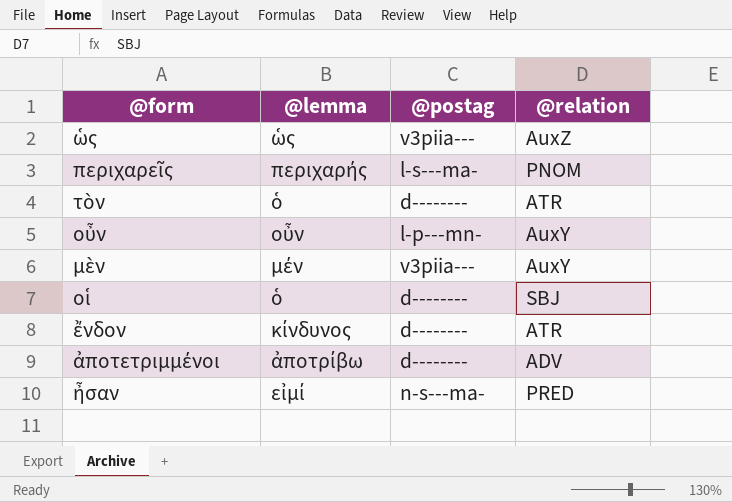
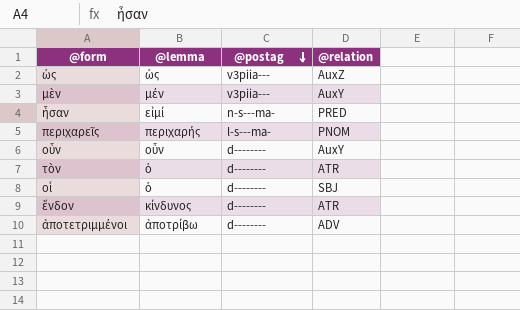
row order: none -> @postag descending
οὖν | @postag: l-p---mn- -> d--------

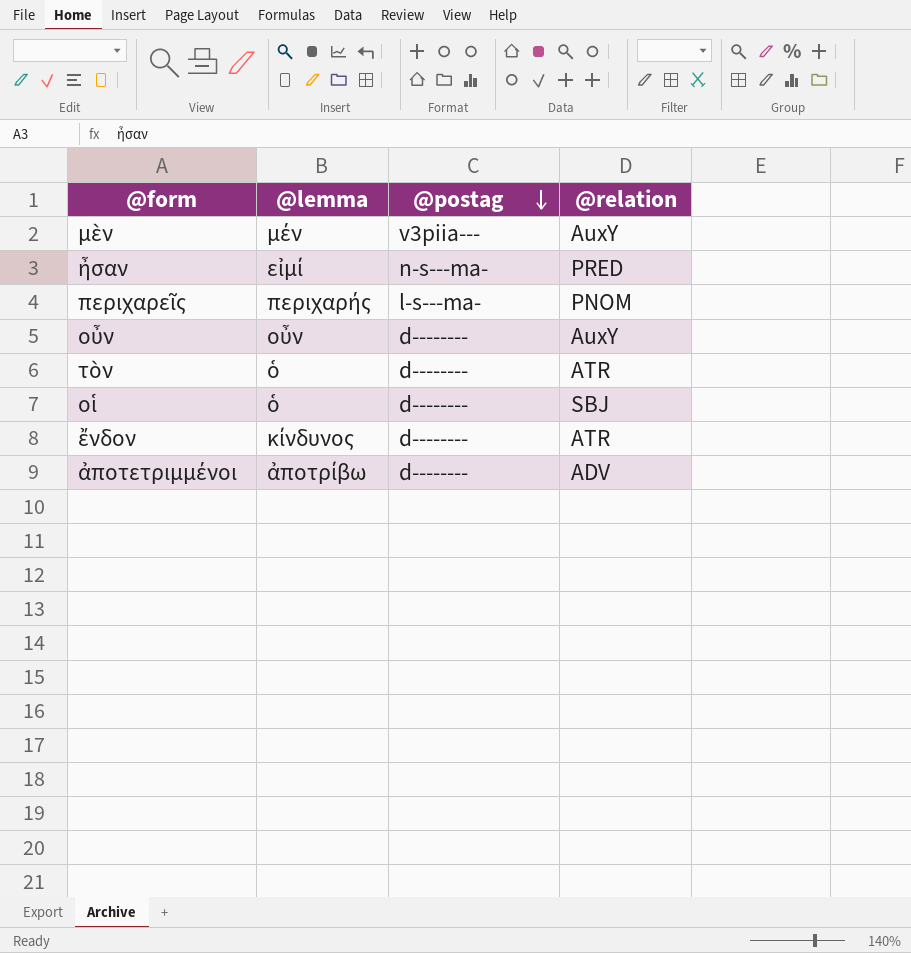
row ὡς: ὡς | v3piia--- | AuxZ -> none

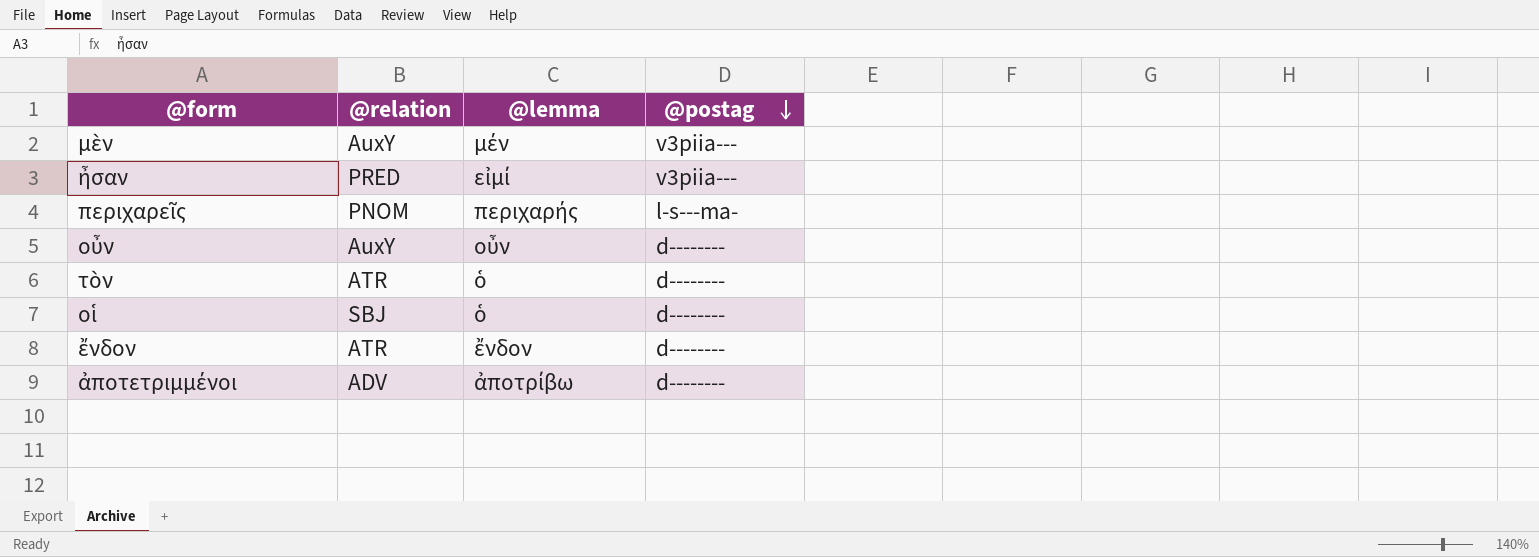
column @relation | position: 4 -> 2
ἦσαν | @postag: n-s---ma- -> v3piia---
ἔνδον | @lemma: κίνδυνος -> ἔνδον

